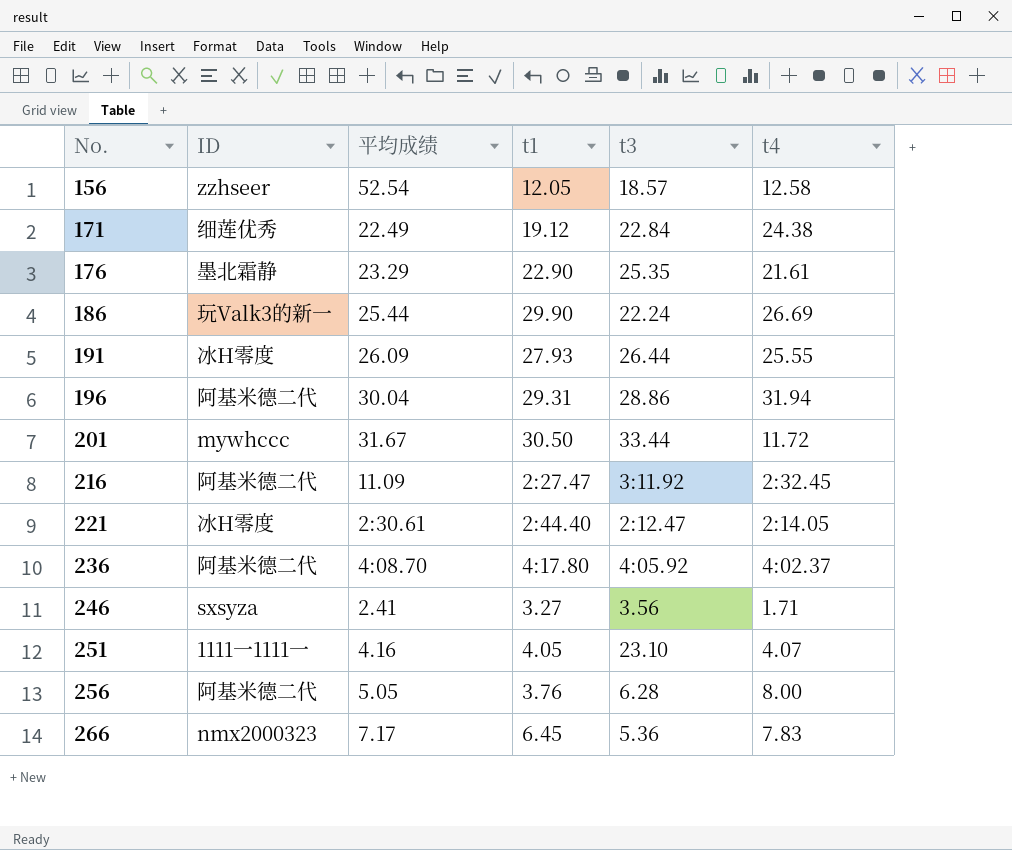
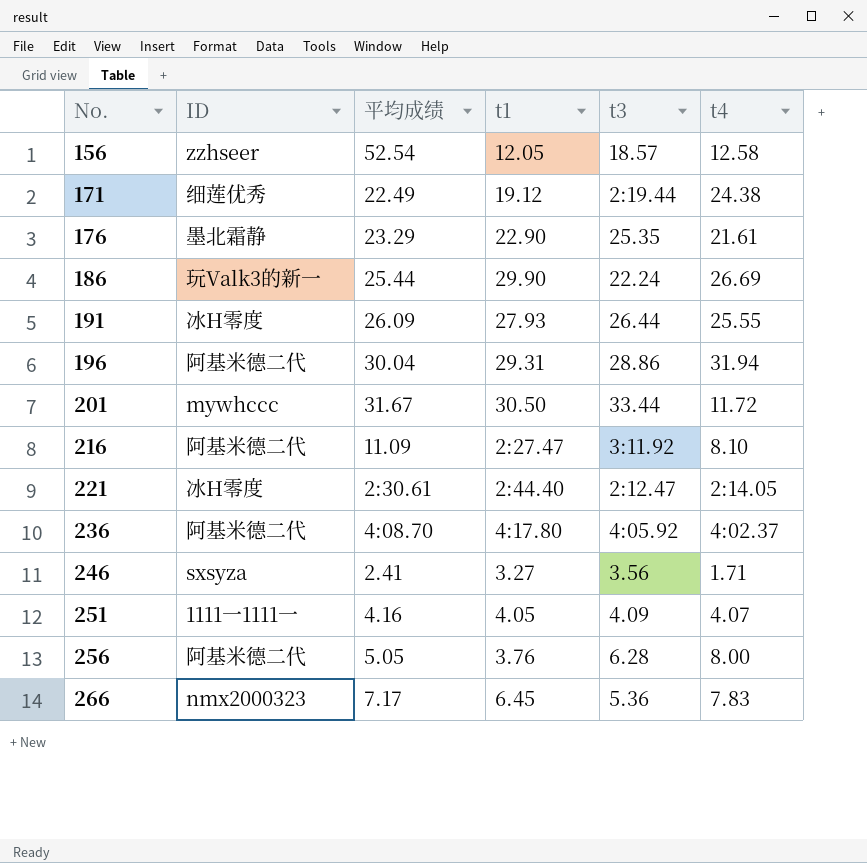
171 | t3: 22.84 -> 2:19.44
216 | t4: 2:32.45 -> 8.10
251 | t3: 23.10 -> 4.09

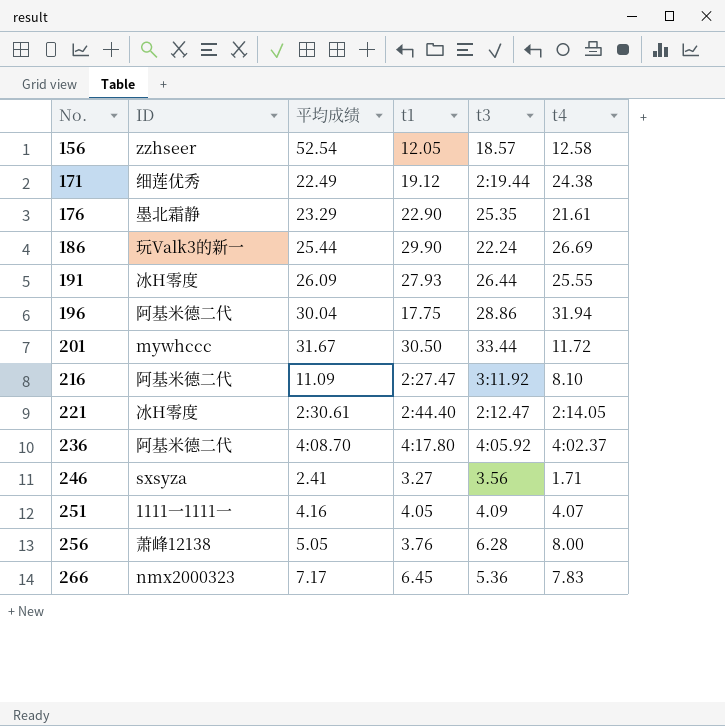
196 | t1: 29.31 -> 17.75
256 | ID: 阿基米德二代 -> 萧峰12138

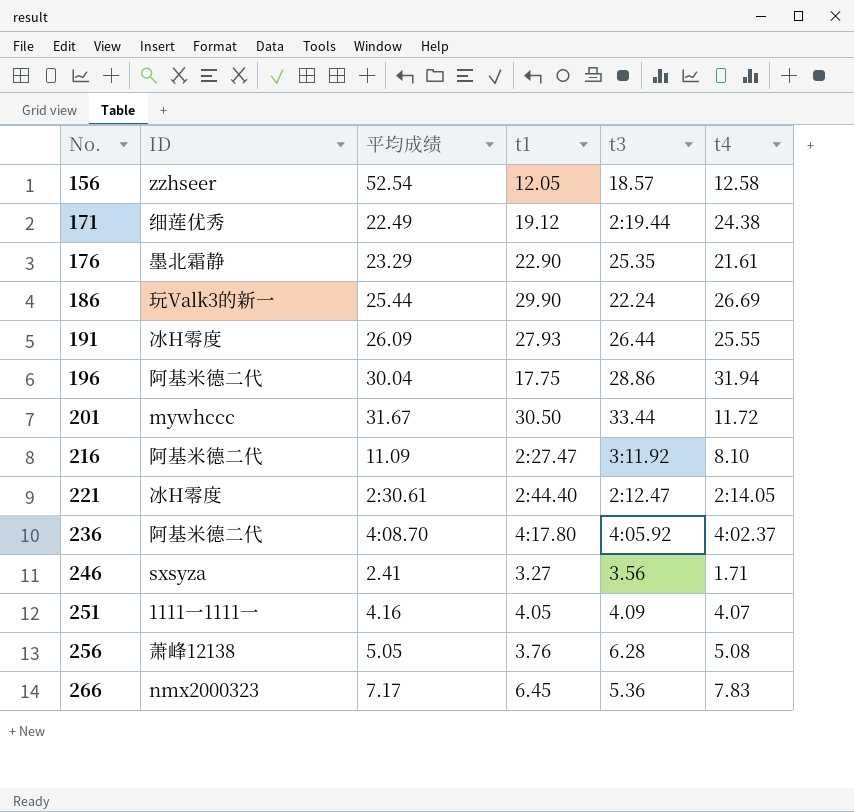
256 | t4: 8.00 -> 5.08

